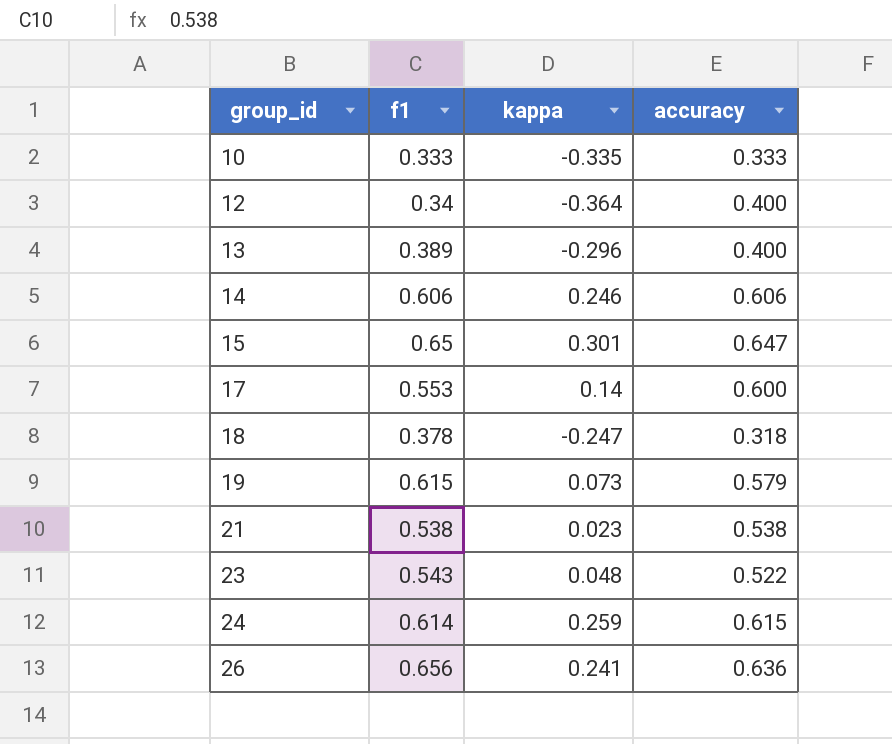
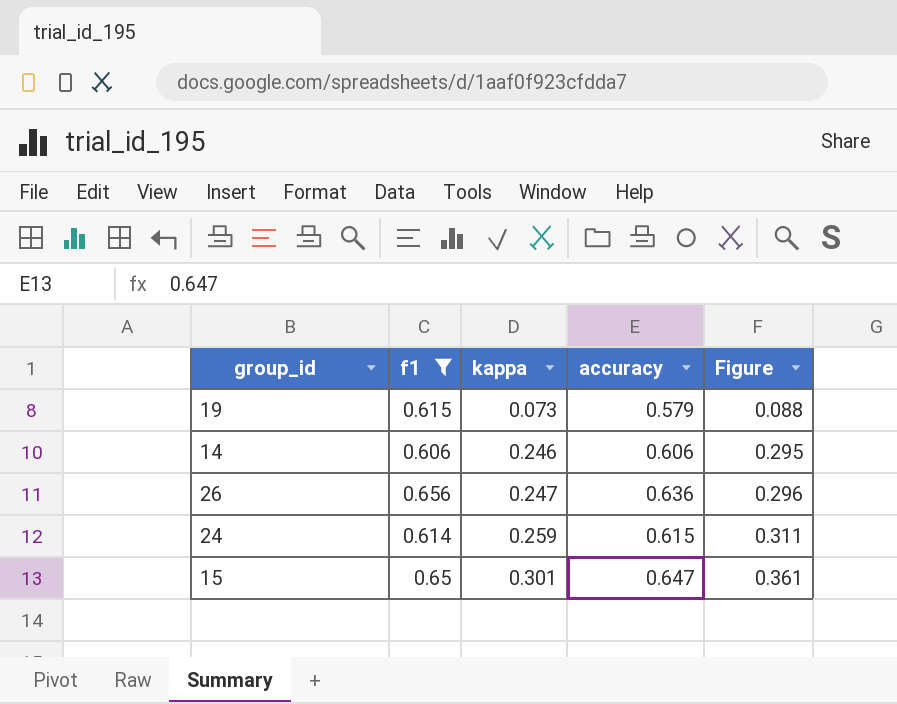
filter: none -> f1 >= 0.606
row order: group_id ascending -> kappa ascending
column Figure | formula: none -> [kappa] * 1.2
26 | kappa: 0.241 -> 0.247

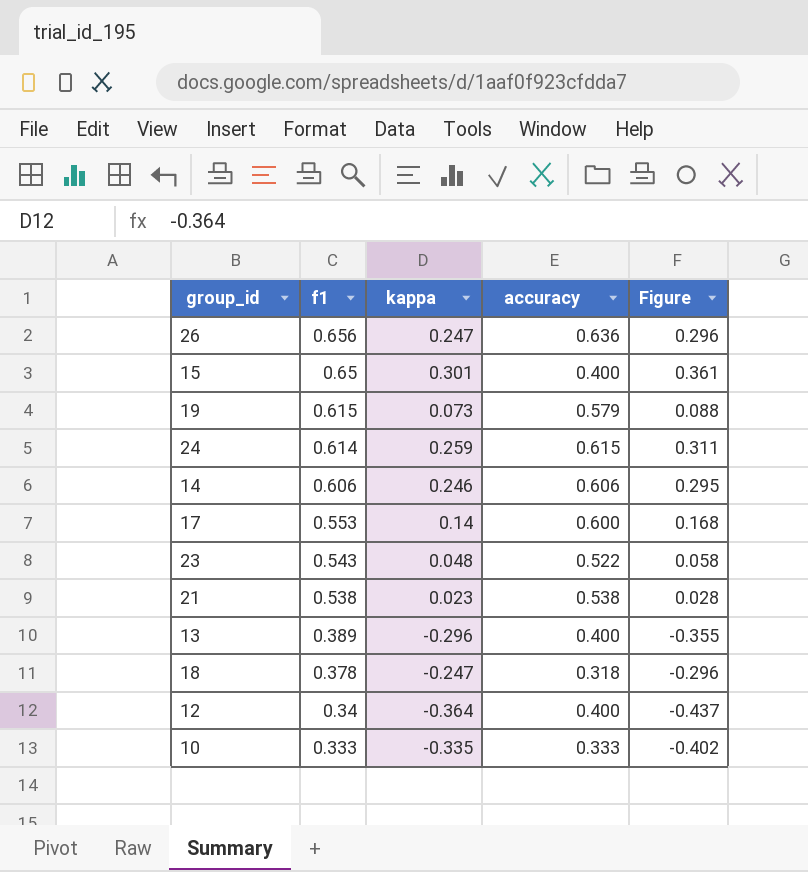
filter: f1 >= 0.606 -> none
row order: kappa ascending -> f1 descending
15 | accuracy: 0.647 -> 0.400

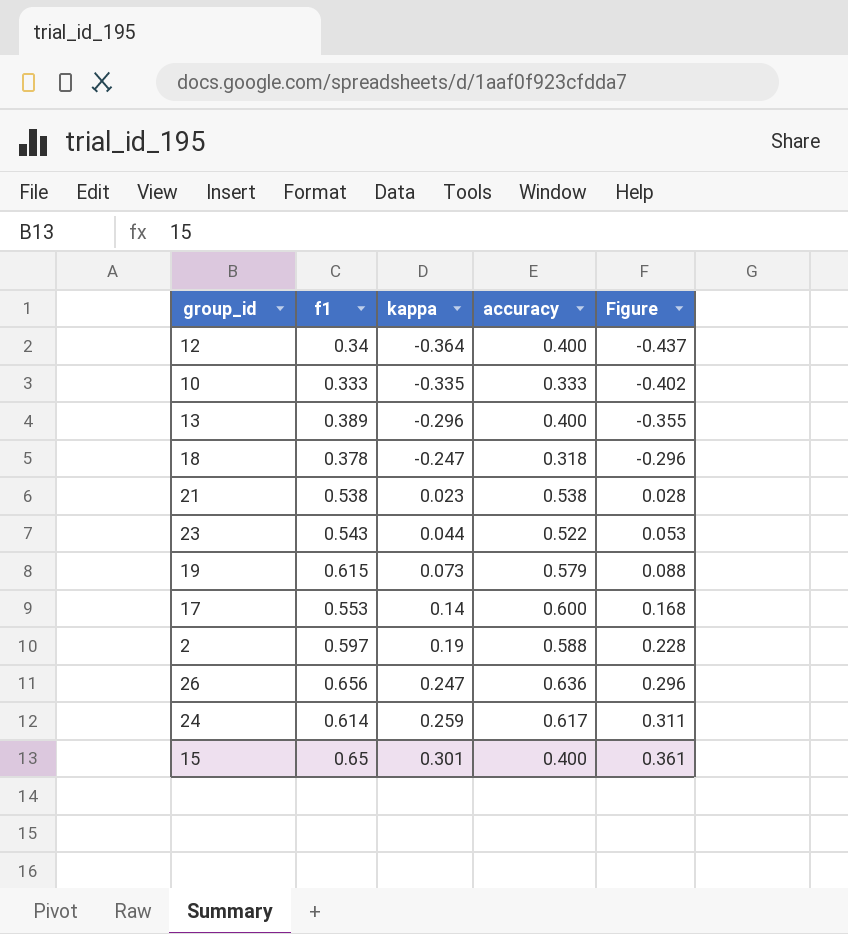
row order: f1 descending -> kappa ascending
row 14: 0.606 | 0.246 | 0.606 | 0.295 -> none
23 | kappa: 0.048 -> 0.044
23 | Figure: 0.058 -> 0.053
row 2: none -> 0.597 | 0.19 | 0.588 | 0.228
24 | accuracy: 0.615 -> 0.617

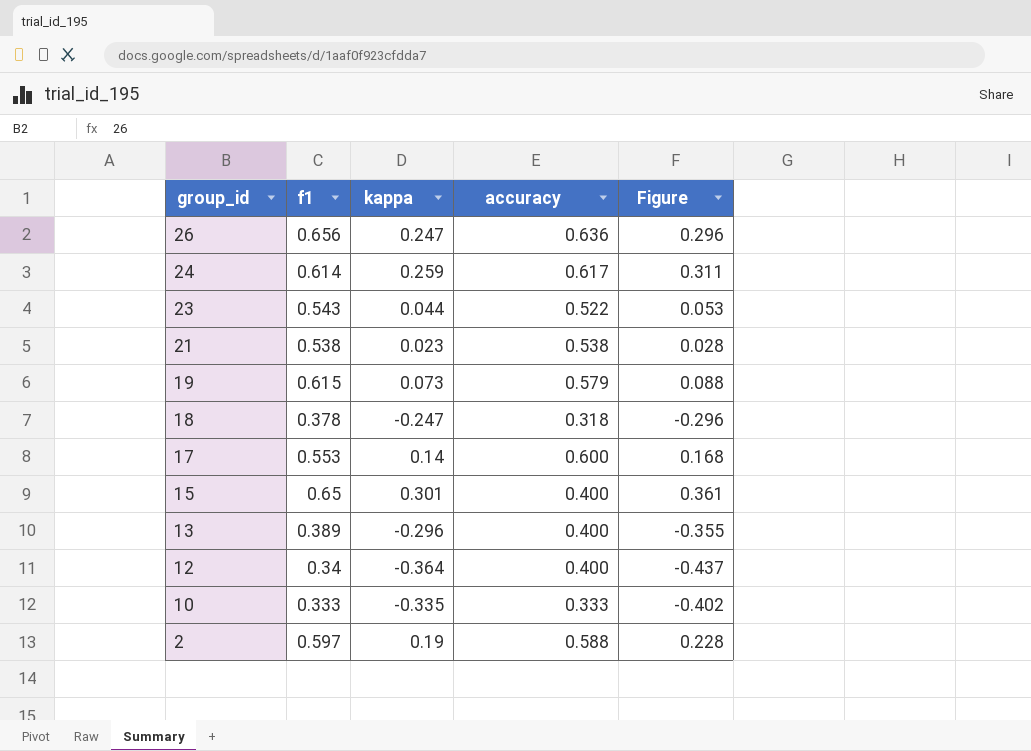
row order: kappa ascending -> group_id descending

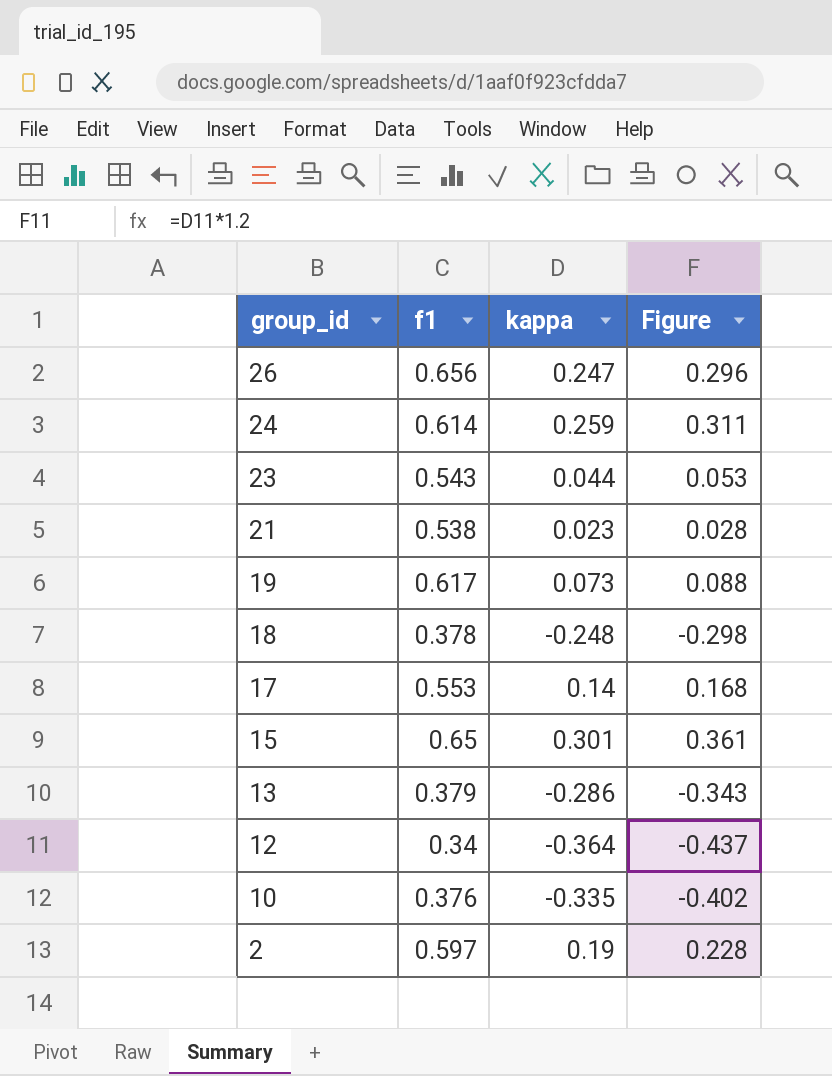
column accuracy | position: 4 -> none
19 | f1: 0.615 -> 0.617
18 | kappa: -0.247 -> -0.248
18 | Figure: -0.296 -> -0.298
13 | f1: 0.389 -> 0.379
13 | kappa: -0.296 -> -0.286
13 | Figure: -0.355 -> -0.343
10 | f1: 0.333 -> 0.376

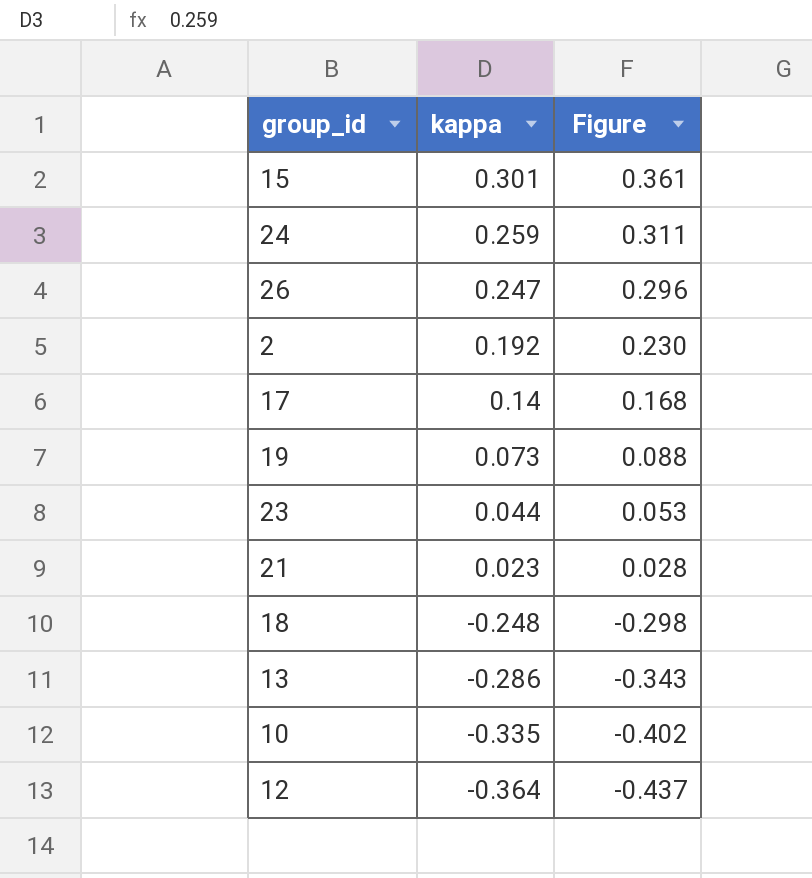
row order: group_id descending -> kappa descending
column f1 | position: 2 -> none
2 | kappa: 0.19 -> 0.192
2 | Figure: 0.228 -> 0.230

